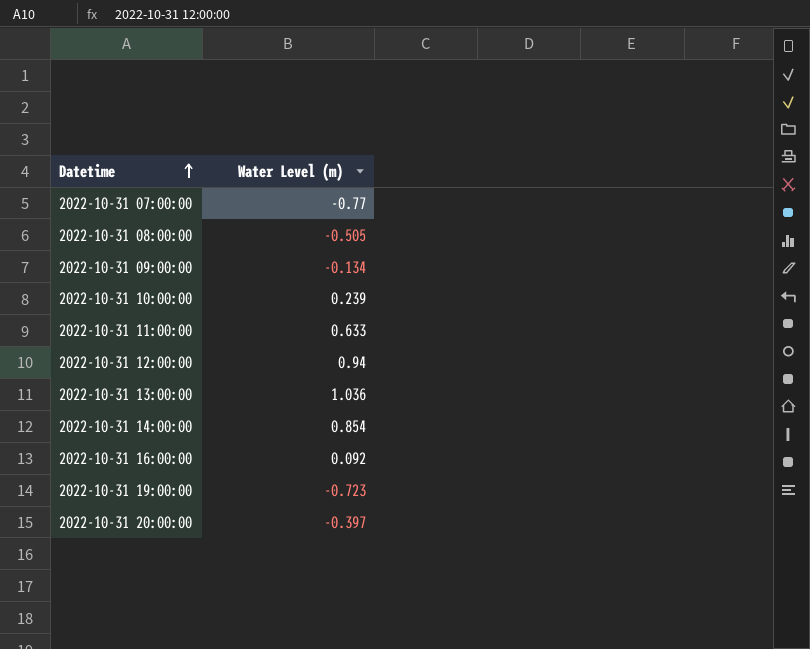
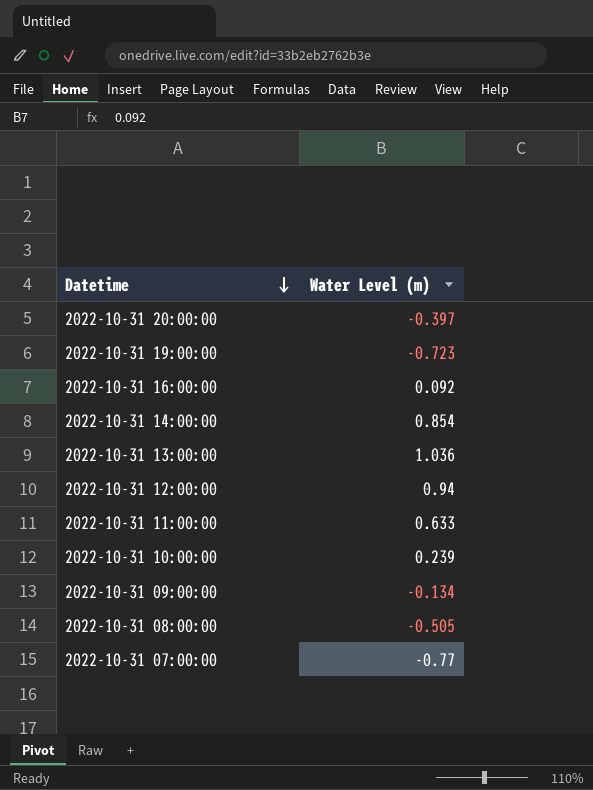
row order: Datetime ascending -> Datetime descending

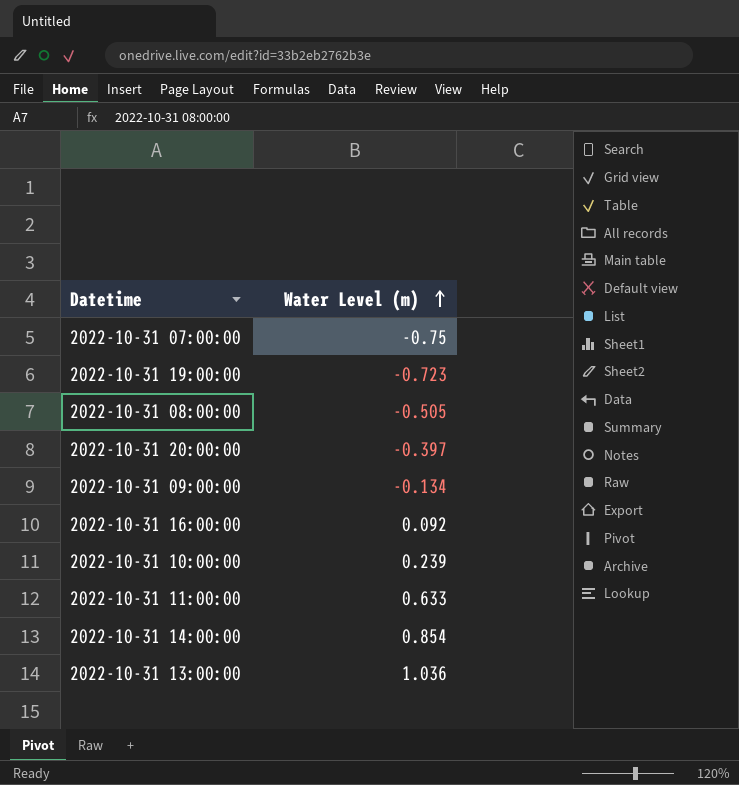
row order: Datetime descending -> Water Level (m) ascending
row 2022-10-31 12:00:00: 0.94 -> none
2022-10-31 07:00:00 | Water Level (m): -0.77 -> -0.75

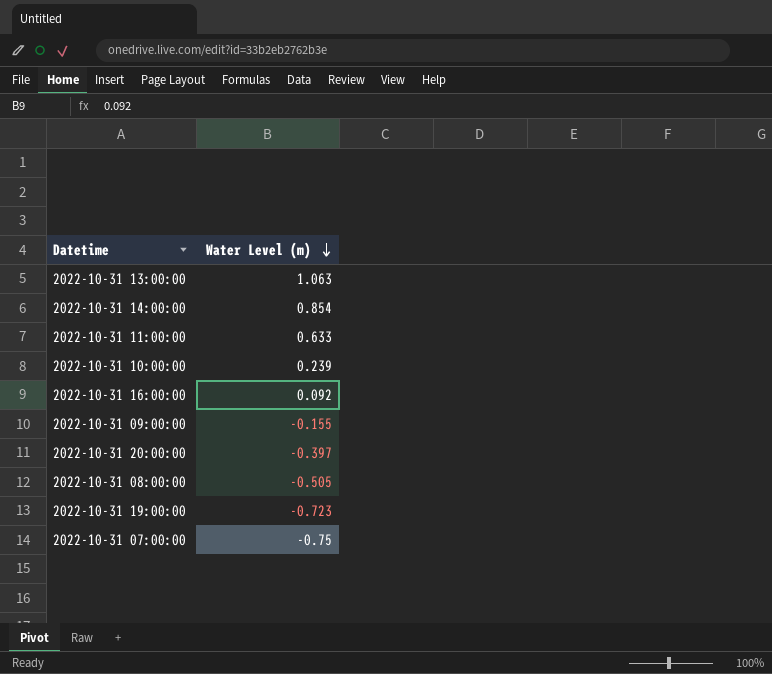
row order: Water Level (m) ascending -> Water Level (m) descending
2022-10-31 13:00:00 | Water Level (m): 1.036 -> 1.063
2022-10-31 09:00:00 | Water Level (m): -0.134 -> -0.155

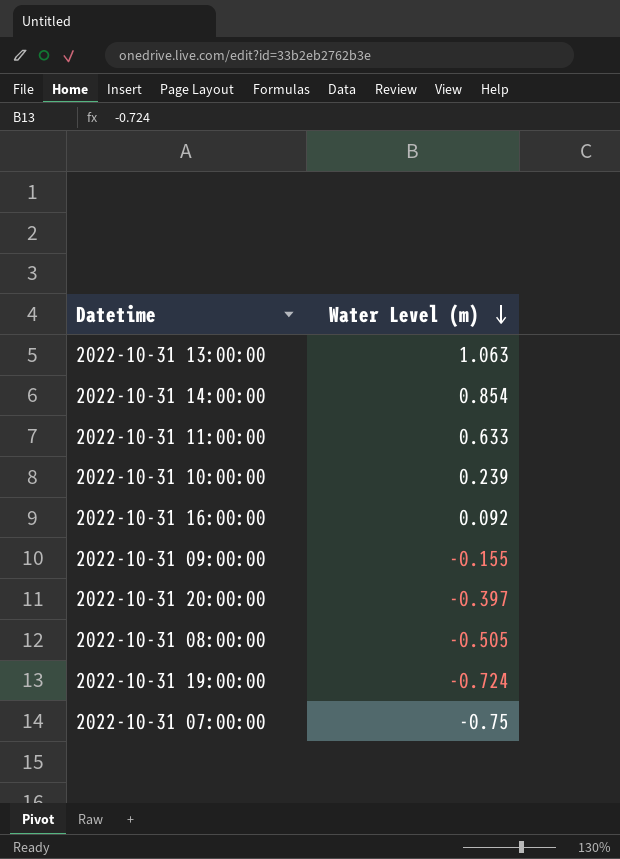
2022-10-31 19:00:00 | Water Level (m): -0.723 -> -0.724

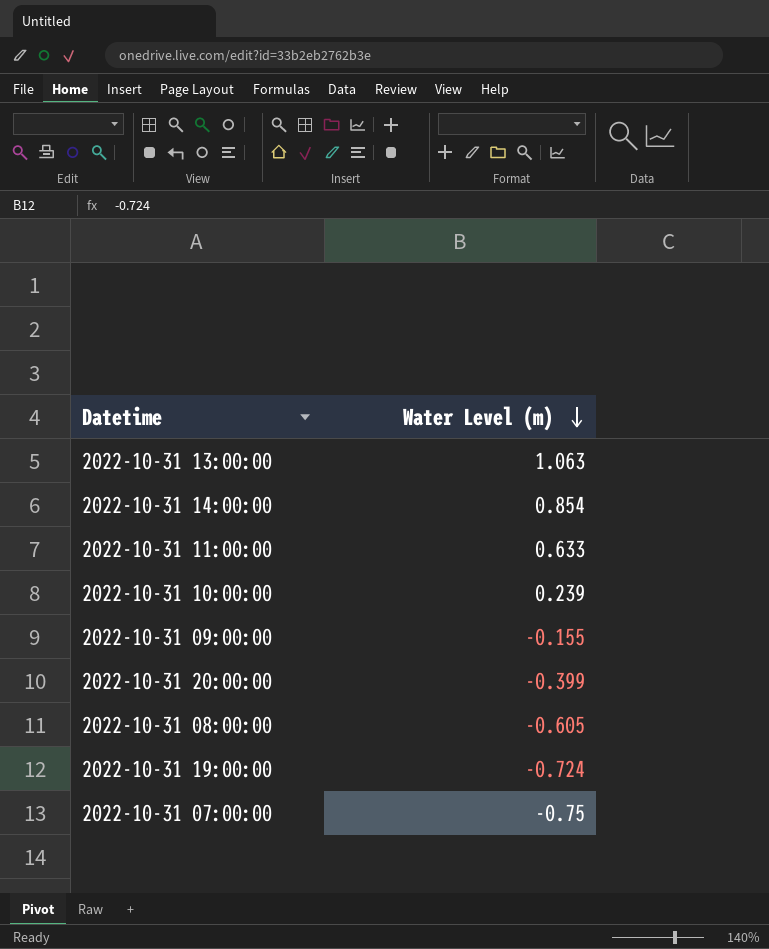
row 2022-10-31 16:00:00: 0.092 -> none
2022-10-31 20:00:00 | Water Level (m): -0.397 -> -0.399
2022-10-31 08:00:00 | Water Level (m): -0.505 -> -0.605

